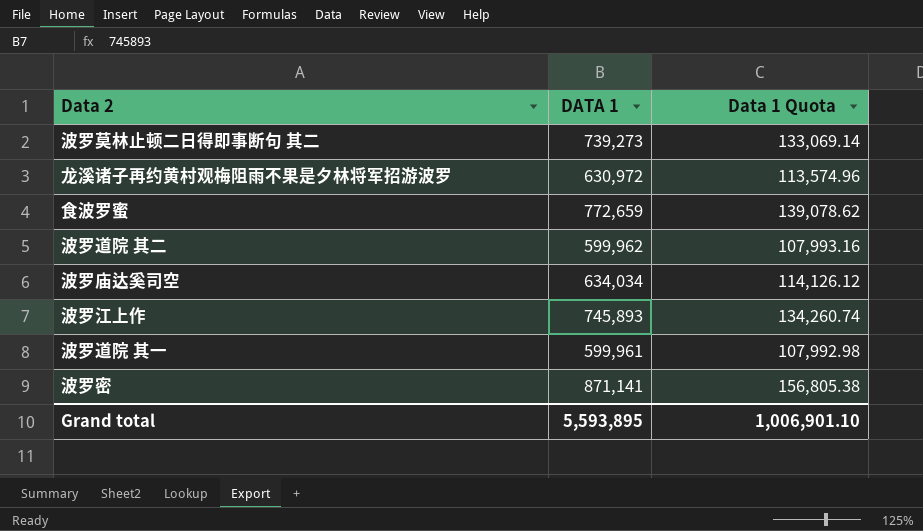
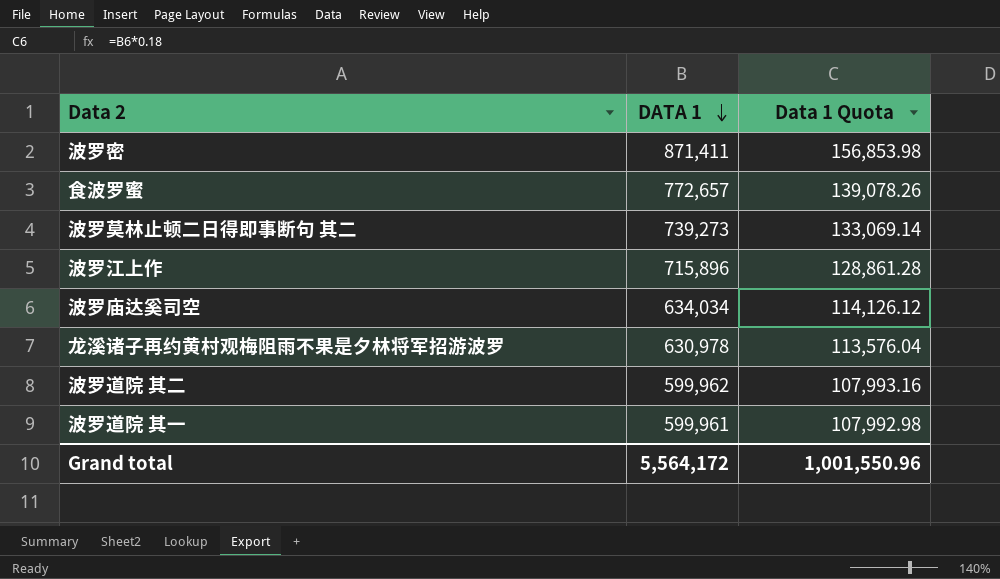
row order: none -> DATA 1 descending
波罗密 | DATA 1: 871,141 -> 871,411
波罗密 | Data 1 Quota: 156,805.38 -> 156,853.98
食波罗蜜 | DATA 1: 772,659 -> 772,657
食波罗蜜 | Data 1 Quota: 139,078.62 -> 139,078.26
波罗江上作 | DATA 1: 745,893 -> 715,896
波罗江上作 | Data 1 Quota: 134,260.74 -> 128,861.28
龙溪诸子再约黄村观梅阻雨不果是夕林将军招游波罗 | DATA 1: 630,972 -> 630,978
龙溪诸子再约黄村观梅阻雨不果是夕林将军招游波罗 | Data 1 Quota: 113,574.96 -> 113,576.04
Grand total | DATA 1: 5,593,895 -> 5,564,172
Grand total | Data 1 Quota: 1,006,901.10 -> 1,001,550.96

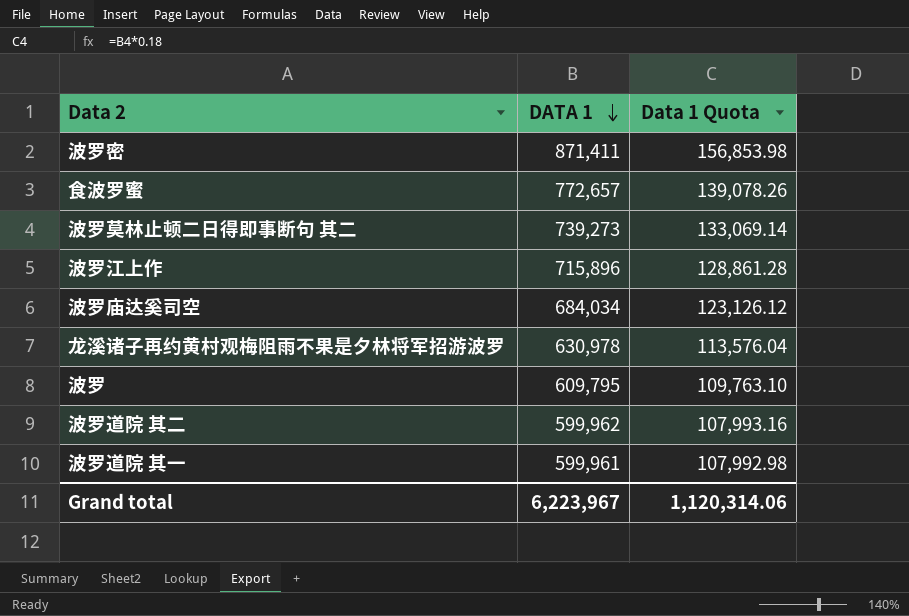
波罗庙达奚司空 | DATA 1: 634,034 -> 684,034
波罗庙达奚司空 | Data 1 Quota: 114,126.12 -> 123,126.12
row 波罗: none -> 609,795 | 109,763.10
Grand total | DATA 1: 5,564,172 -> 6,223,967
Grand total | Data 1 Quota: 1,001,550.96 -> 1,120,314.06

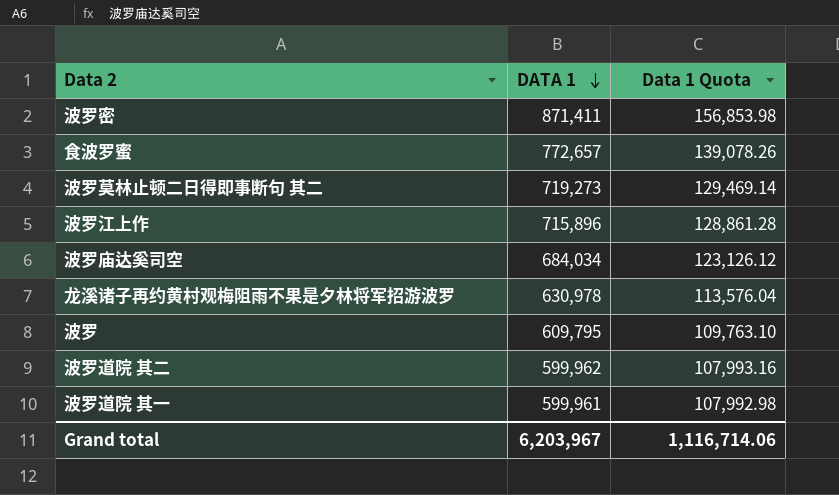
波罗莫林止顿二日得即事断句 其二 | DATA 1: 739,273 -> 719,273
波罗莫林止顿二日得即事断句 其二 | Data 1 Quota: 133,069.14 -> 129,469.14
Grand total | DATA 1: 6,223,967 -> 6,203,967
Grand total | Data 1 Quota: 1,120,314.06 -> 1,116,714.06

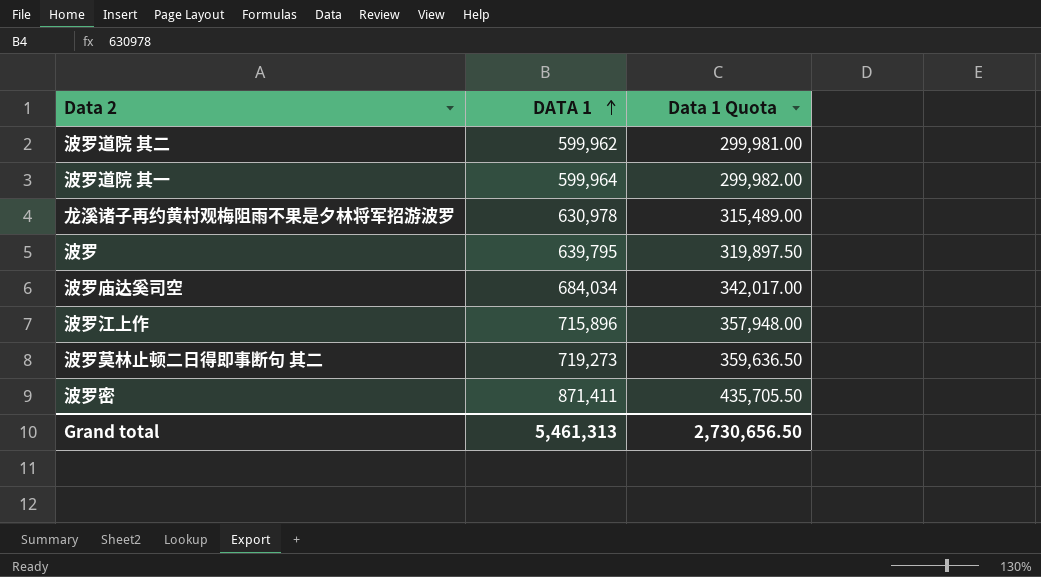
row order: DATA 1 descending -> DATA 1 ascending
column Data 1 Quota | formula: [DATA 1] * 0.18 -> [DATA 1] * 0.5
row 食波罗蜜: 772,657 | 139,078.26 -> none
波罗道院 其一 | DATA 1: 599,961 -> 599,964
波罗 | DATA 1: 609,795 -> 639,795
Grand total | DATA 1: 6,203,967 -> 5,461,313
Grand total | Data 1 Quota: 1,116,714.06 -> 2,730,656.50

